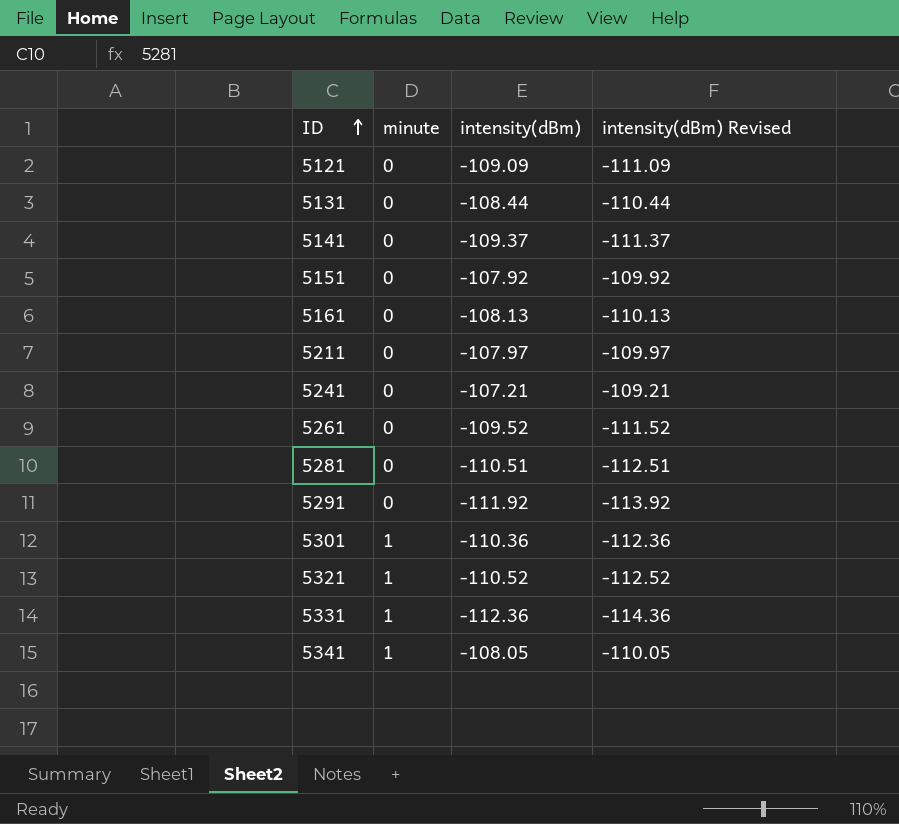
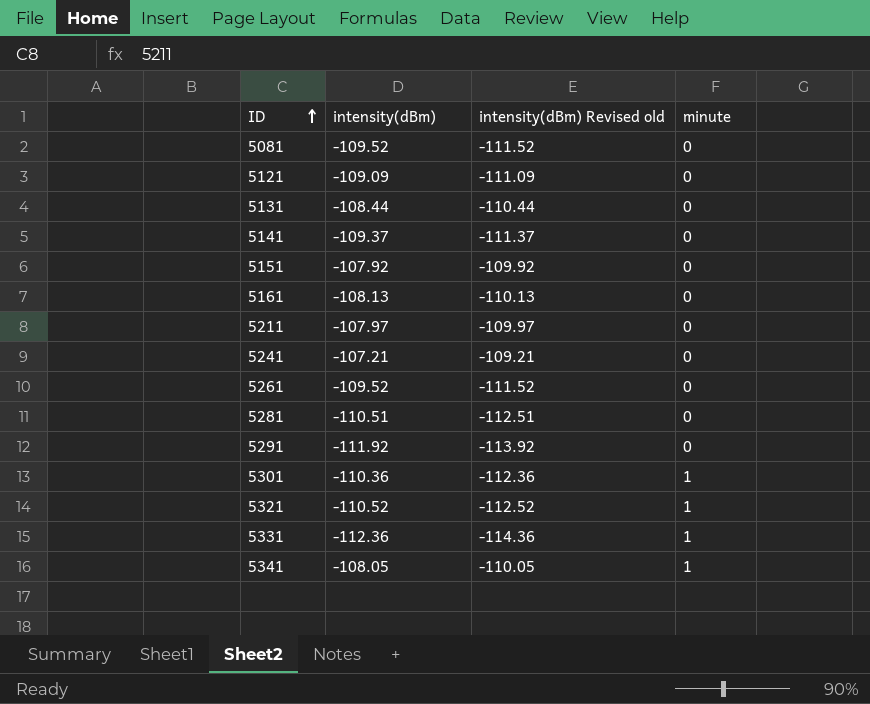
column name: intensity(dBm) Revised -> intensity(dBm) Revised old
column minute | position: 2 -> 4
row 5081: none -> -109.52 | -111.52 | 0

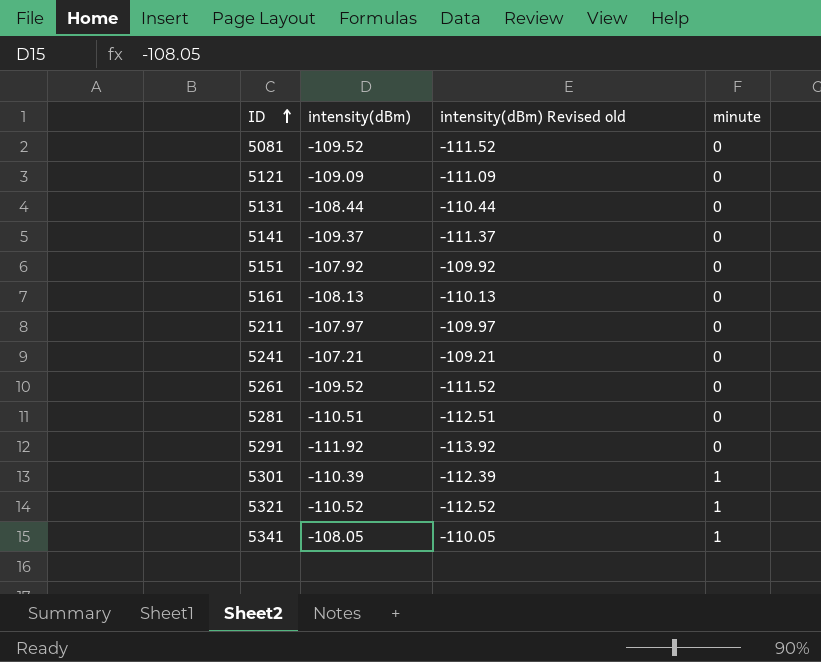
row 5331: -112.36 | -114.36 | 1 -> none
5301 | intensity(dBm): -110.36 -> -110.39
5301 | intensity(dBm) Revised old: -112.36 -> -112.39

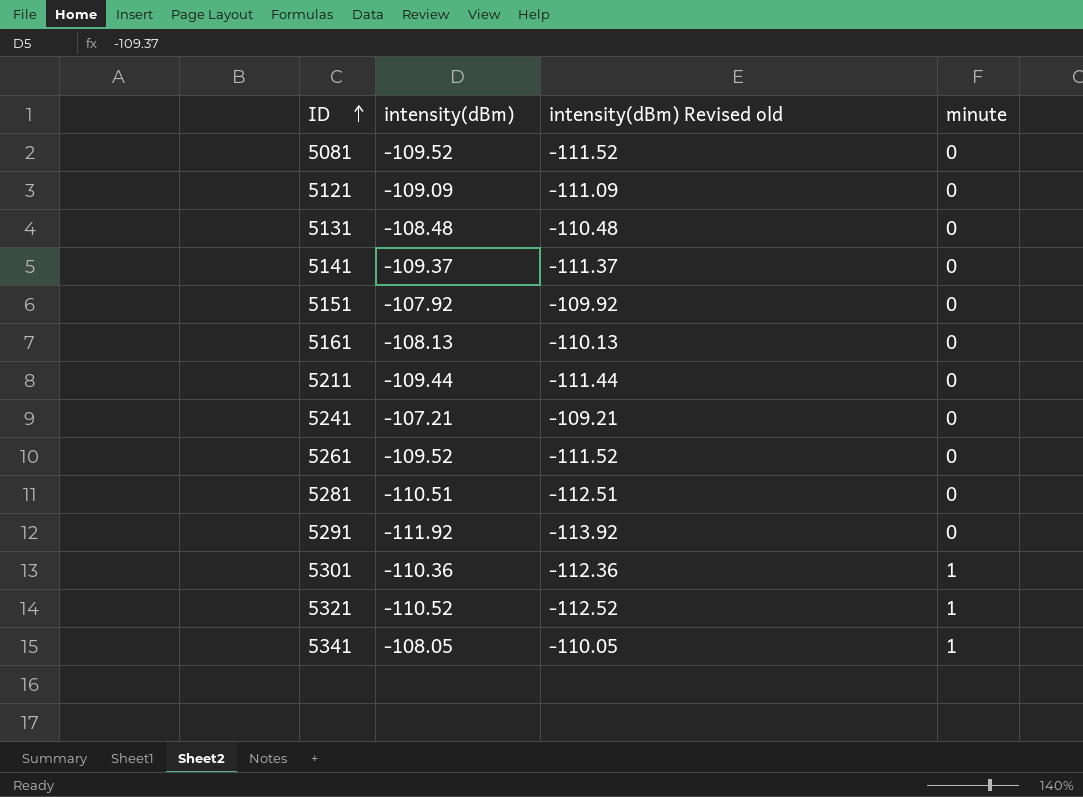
5131 | intensity(dBm): -108.44 -> -108.48
5131 | intensity(dBm) Revised old: -110.44 -> -110.48
5211 | intensity(dBm): -107.97 -> -109.44
5211 | intensity(dBm) Revised old: -109.97 -> -111.44
5301 | intensity(dBm): -110.39 -> -110.36
5301 | intensity(dBm) Revised old: -112.39 -> -112.36

